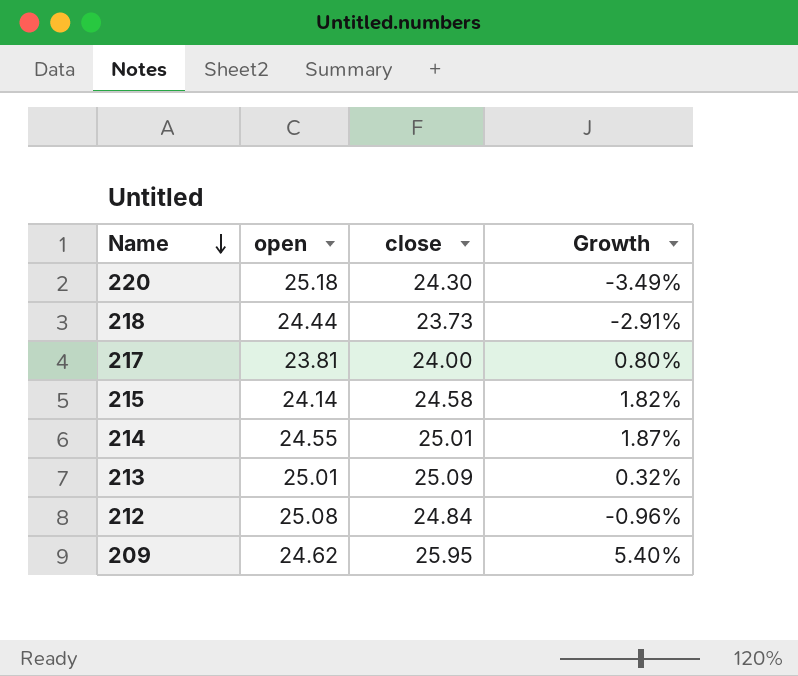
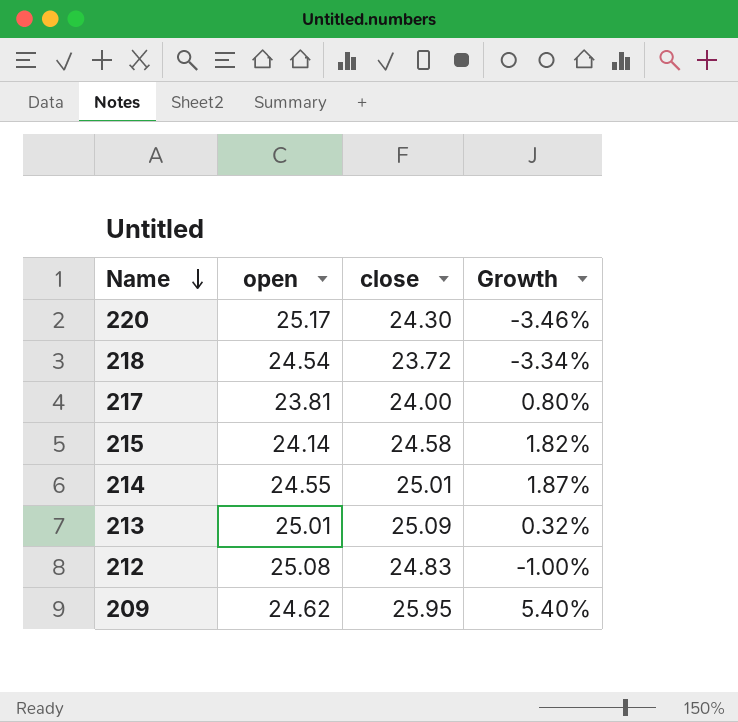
220 | open: 25.18 -> 25.17
220 | Growth: -3.49% -> -3.46%
218 | open: 24.44 -> 24.54
218 | close: 23.73 -> 23.72
218 | Growth: -2.91% -> -3.34%
212 | close: 24.84 -> 24.83
212 | Growth: -0.96% -> -1.00%

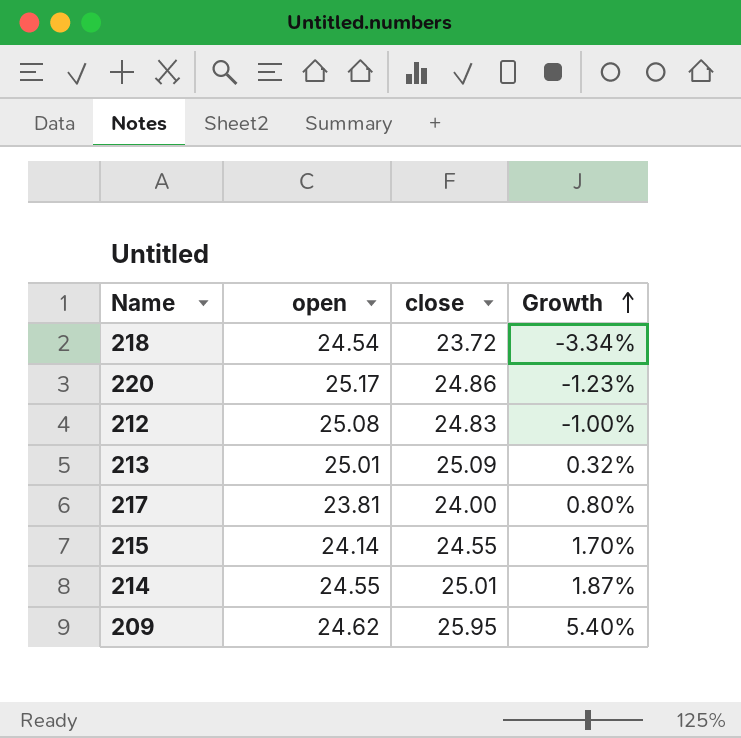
row order: Name descending -> Growth ascending
220 | close: 24.30 -> 24.86
220 | Growth: -3.46% -> -1.23%
215 | close: 24.58 -> 24.55
215 | Growth: 1.82% -> 1.70%

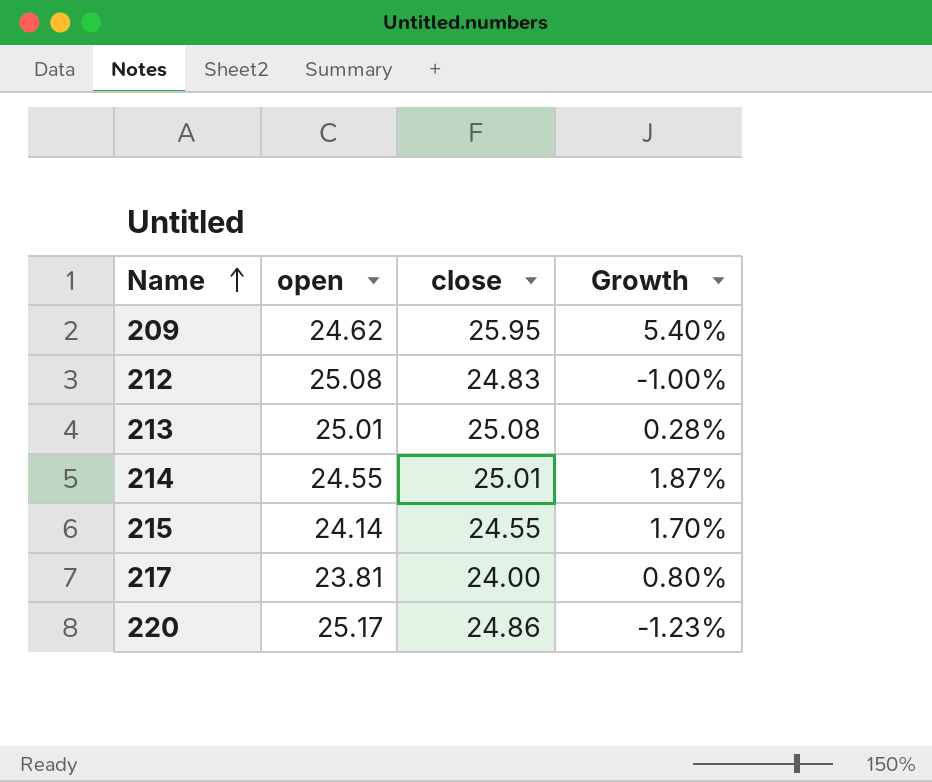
row order: Growth ascending -> Name ascending
row 218: 24.54 | 23.72 | -3.34% -> none
213 | close: 25.09 -> 25.08
213 | Growth: 0.32% -> 0.28%

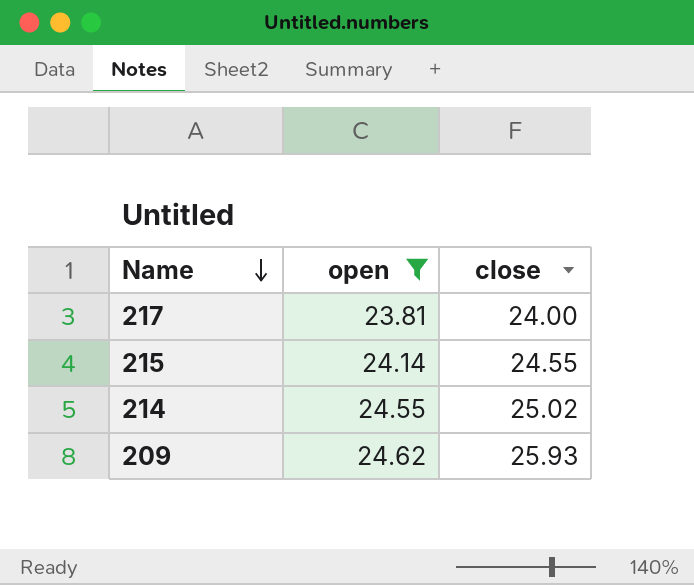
filter: none -> open <= 24.62
row order: Name ascending -> Name descending
column Growth | formula: ([close] - [open]) / [open] -> none
214 | close: 25.01 -> 25.02
209 | close: 25.95 -> 25.93

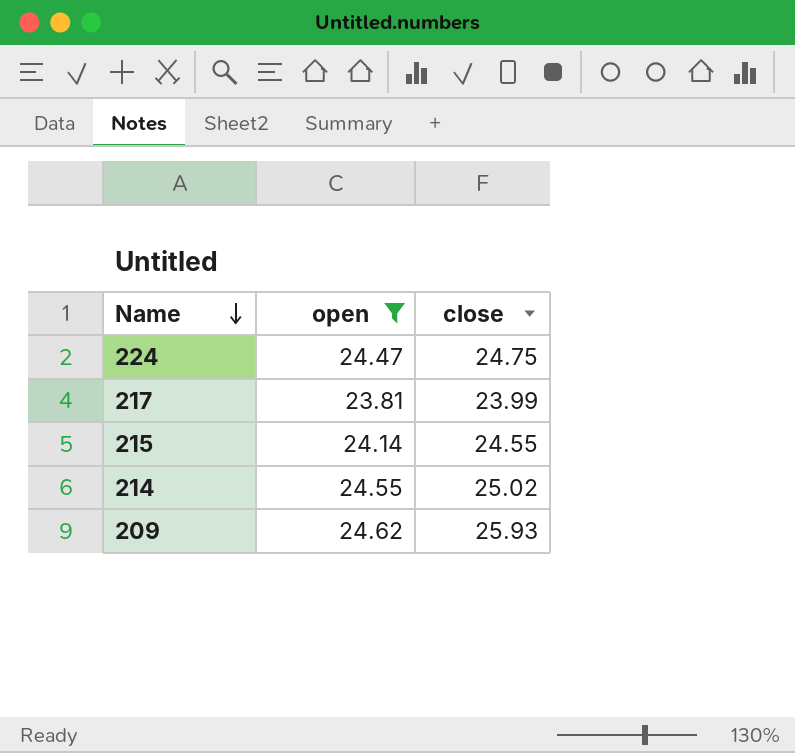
row 224: none -> 24.47 | 24.75
217 | close: 24.00 -> 23.99

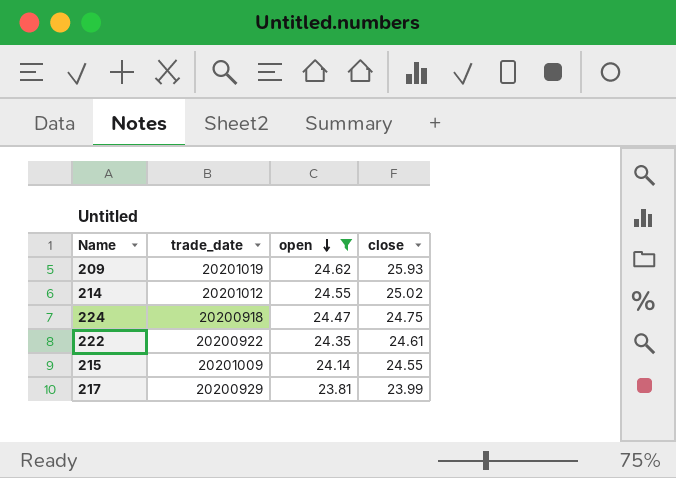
row order: Name descending -> open descending
column trade_date | position: none -> 2
row 222: none -> 20200922 | 24.35 | 24.61

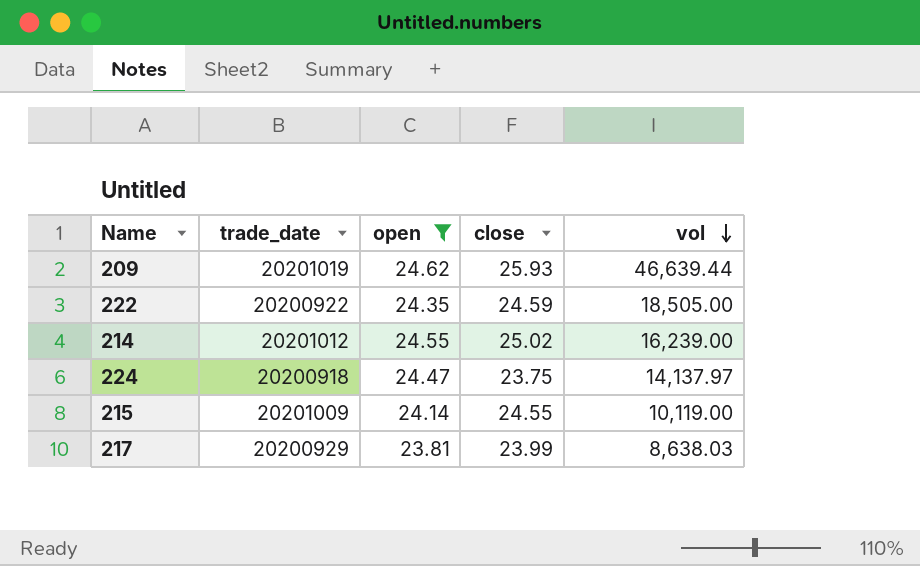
row order: open descending -> vol descending
column vol | position: none -> 5
222 | close: 24.61 -> 24.59
224 | close: 24.75 -> 23.75

